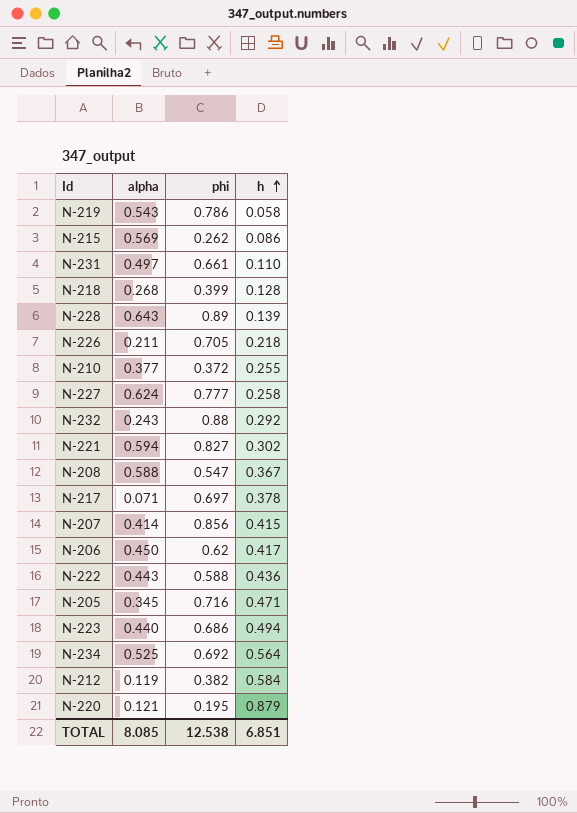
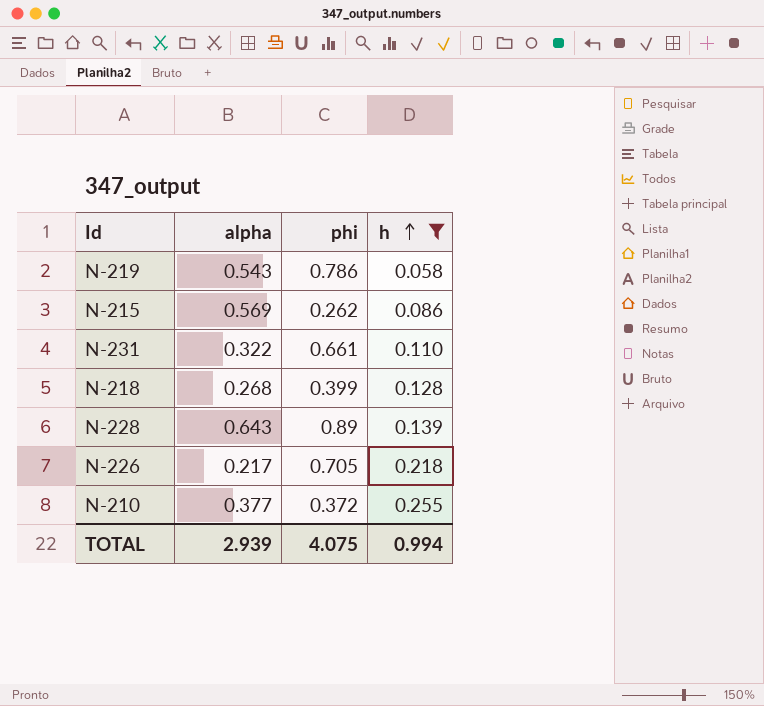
filter: none -> h <= 0.255
N-231 | alpha: 0.497 -> 0.322
N-226 | alpha: 0.211 -> 0.217
TOTAL | alpha: 8.085 -> 2.939
TOTAL | phi: 12.538 -> 4.075
TOTAL | h: 6.851 -> 0.994

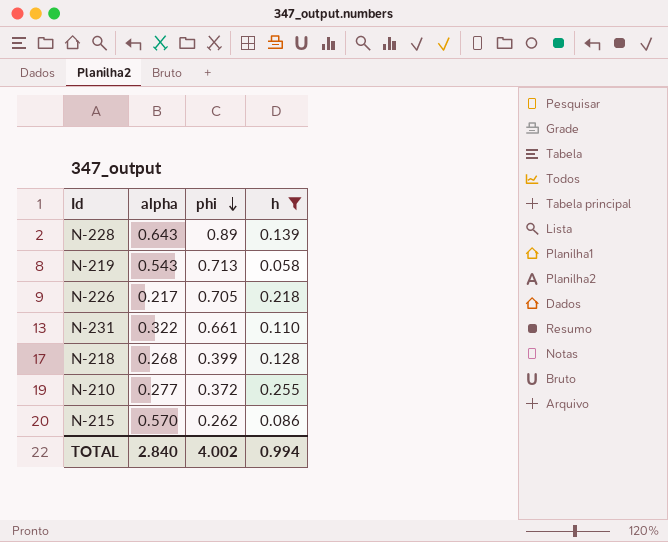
row order: h ascending -> phi descending
N-219 | phi: 0.786 -> 0.713
N-210 | alpha: 0.377 -> 0.277
N-215 | alpha: 0.569 -> 0.570
TOTAL | alpha: 2.939 -> 2.840
TOTAL | phi: 4.075 -> 4.002

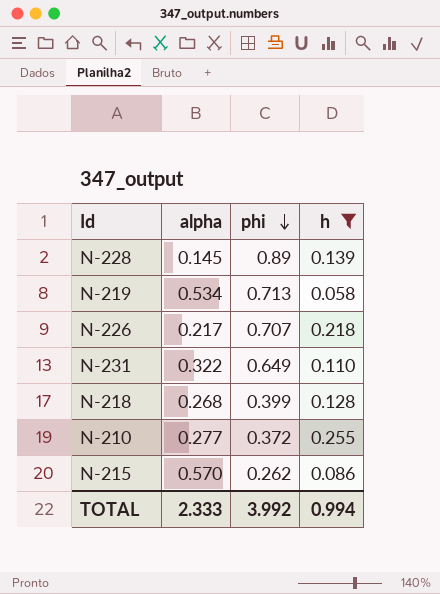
N-228 | alpha: 0.643 -> 0.145
N-219 | alpha: 0.543 -> 0.534
N-226 | phi: 0.705 -> 0.707
N-231 | phi: 0.661 -> 0.649
TOTAL | alpha: 2.840 -> 2.333
TOTAL | phi: 4.002 -> 3.992

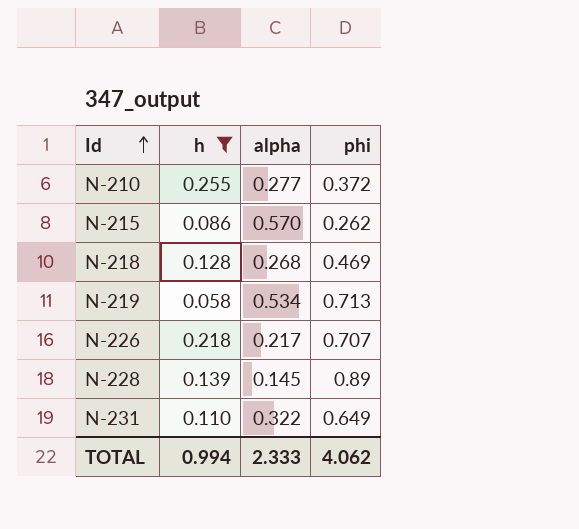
row order: phi descending -> Id ascending
column h | position: 4 -> 2
N-218 | phi: 0.399 -> 0.469
TOTAL | phi: 3.992 -> 4.062

